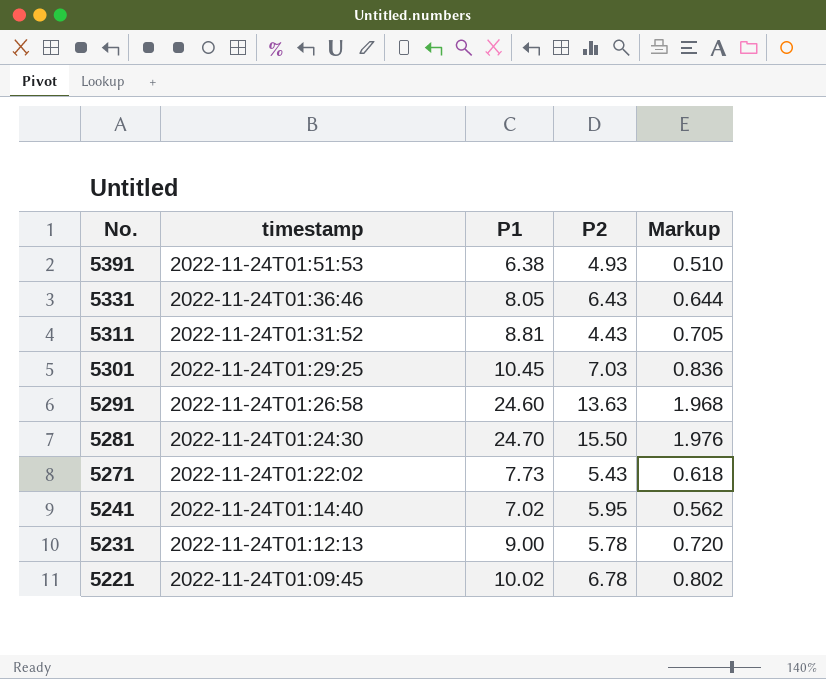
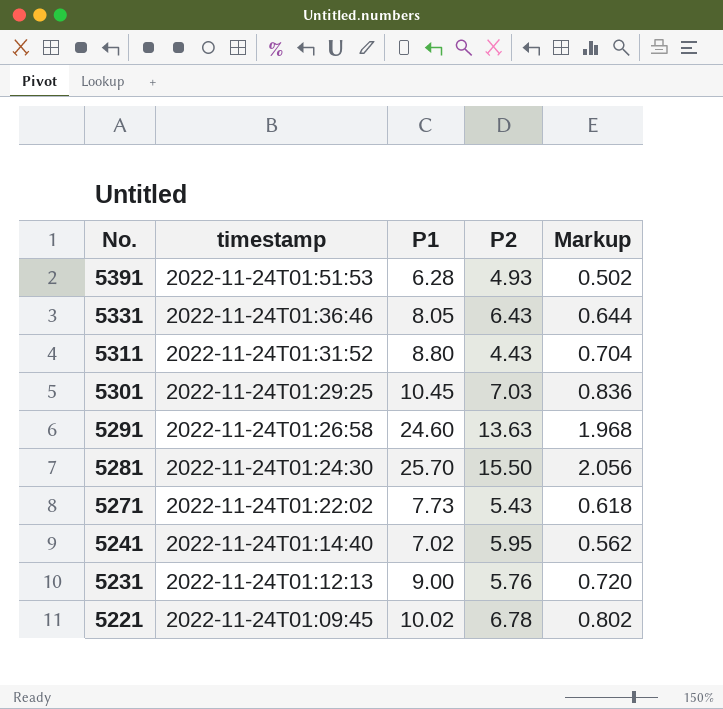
5391 | P1: 6.38 -> 6.28
5391 | Markup: 0.510 -> 0.502
5311 | P1: 8.81 -> 8.80
5311 | Markup: 0.705 -> 0.704
5281 | P1: 24.70 -> 25.70
5281 | Markup: 1.976 -> 2.056
5231 | P2: 5.78 -> 5.76

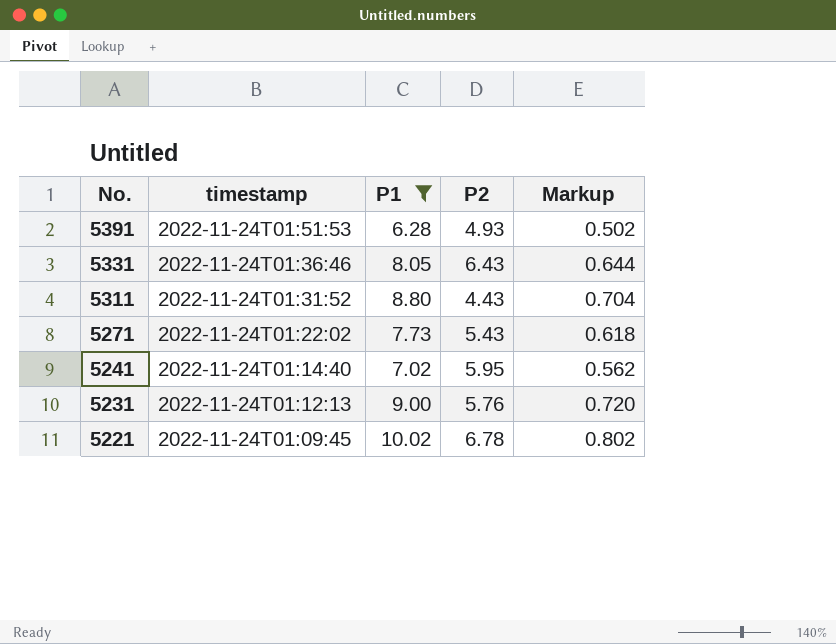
filter: none -> P1 <= 10.02

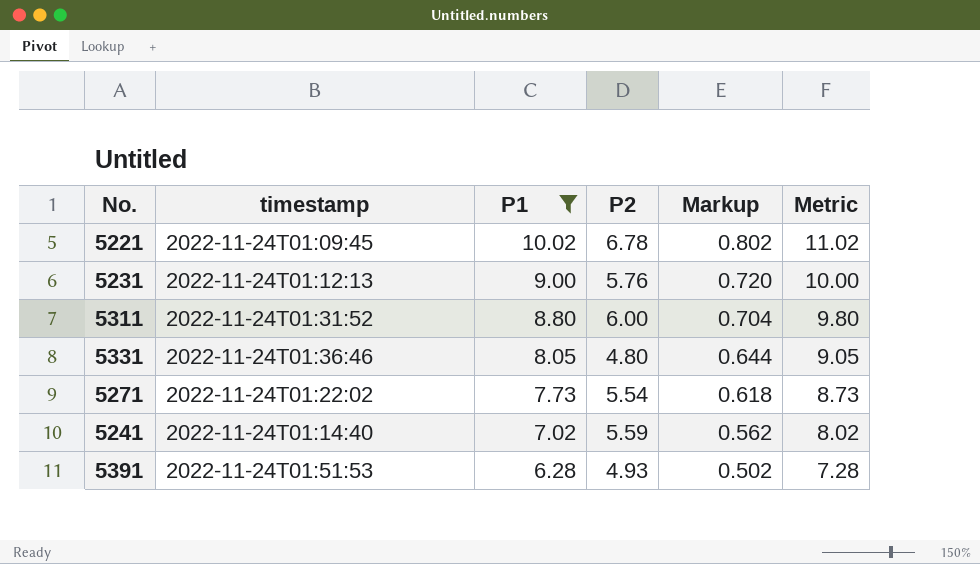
row order: No. descending -> P1 descending
column Metric | formula: none -> [P1] + 1
5311 | P2: 4.43 -> 6.00
5331 | P2: 6.43 -> 4.80
5271 | P2: 5.43 -> 5.54
5241 | P2: 5.95 -> 5.59

